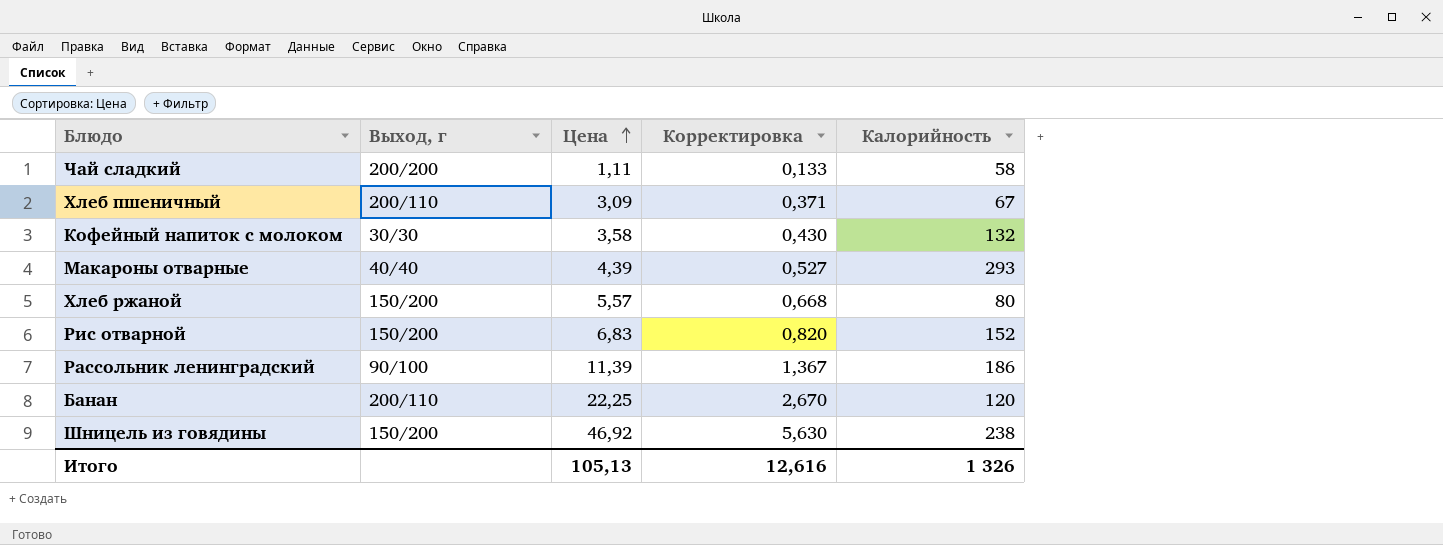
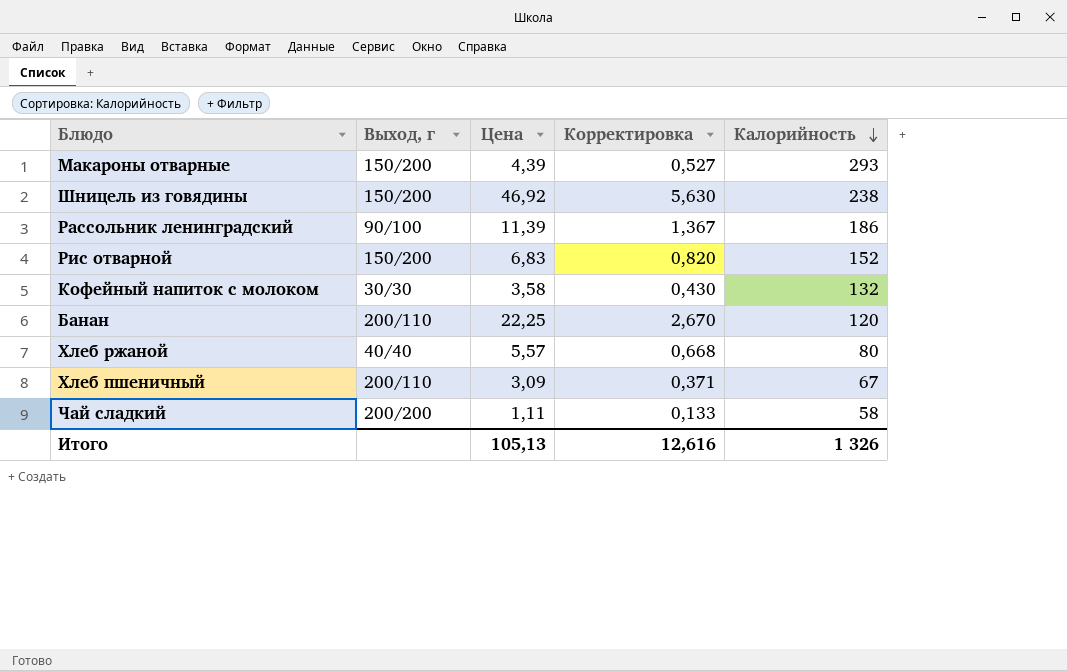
row order: Цена ascending -> Калорийность descending
Макароны отварные | Выход, г: 40/40 -> 150/200
Хлеб ржаной | Выход, г: 150/200 -> 40/40

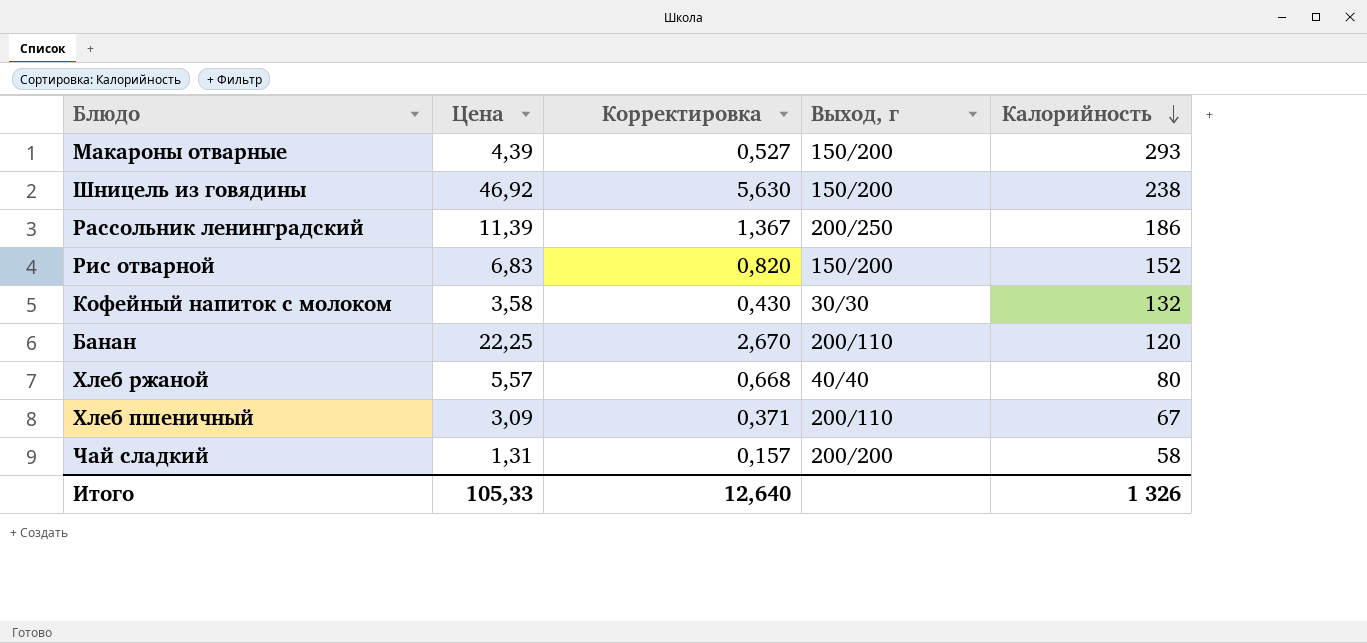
column Выход, г | position: 2 -> 4
Рассольник ленинградский | Выход, г: 90/100 -> 200/250
Чай сладкий | Цена: 1,11 -> 1,31
Чай сладкий | Корректировка: 0,133 -> 0,157
Итого | Цена: 105,13 -> 105,33
Итого | Корректировка: 12,616 -> 12,640

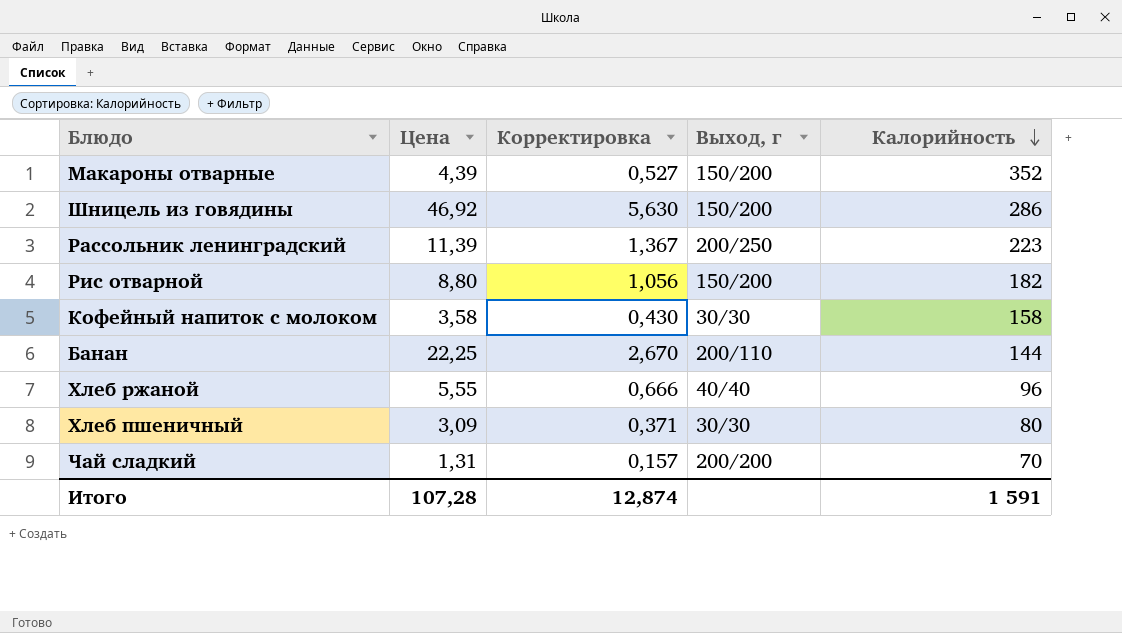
Макароны отварные | Калорийность: 293 -> 352
Шницель из говядины | Калорийность: 238 -> 286
Рассольник ленинградский | Калорийность: 186 -> 223
Рис отварной | Цена: 6,83 -> 8,80
Рис отварной | Корректировка: 0,820 -> 1,056
Рис отварной | Калорийность: 152 -> 182
Кофейный напиток с молоком | Калорийность: 132 -> 158
Банан | Калорийность: 120 -> 144
Хлеб ржаной | Цена: 5,57 -> 5,55
Хлеб ржаной | Корректировка: 0,668 -> 0,666
Хлеб ржаной | Калорийность: 80 -> 96
Хлеб пшеничный | Выход, г: 200/110 -> 30/30
Хлеб пшеничный | Калорийность: 67 -> 80
Чай сладкий | Калорийность: 58 -> 70
Итого | Цена: 105,33 -> 107,28
Итого | Корректировка: 12,640 -> 12,874
Итого | Калорийность: 1 326 -> 1 591

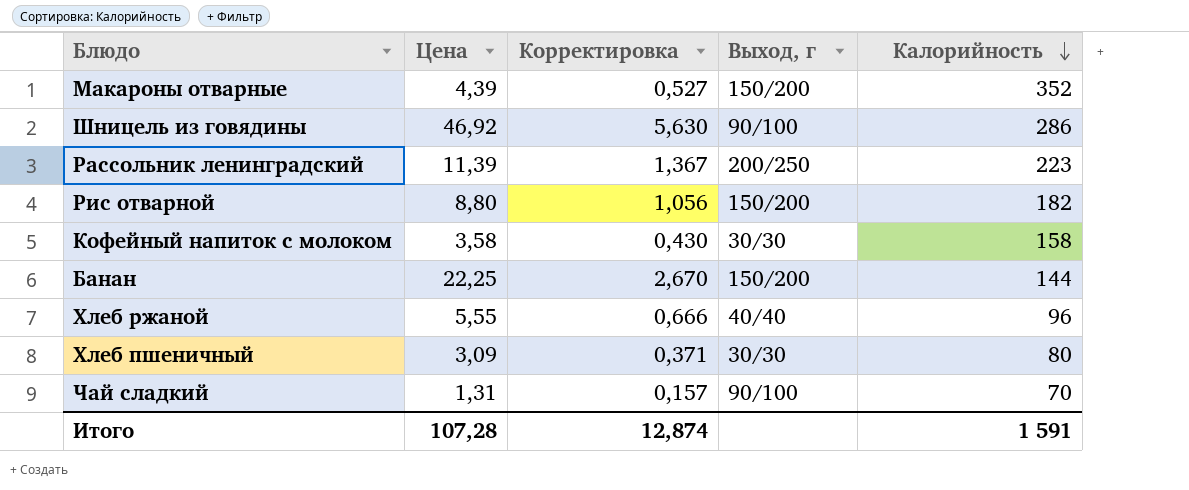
Шницель из говядины | Выход, г: 150/200 -> 90/100
Банан | Выход, г: 200/110 -> 150/200
Чай сладкий | Выход, г: 200/200 -> 90/100

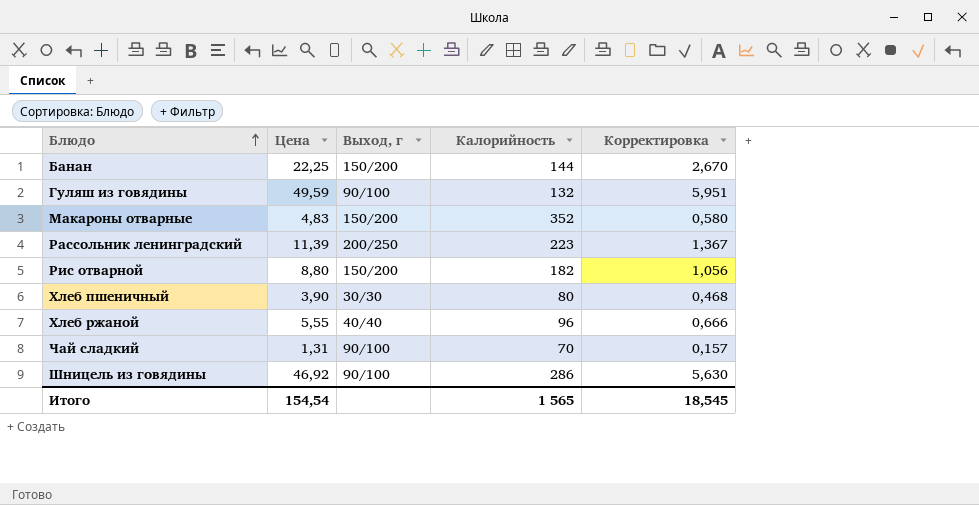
row order: Калорийность descending -> Блюдо ascending
column Корректировка | position: 3 -> 5
row Кофейный напиток с молоком: 3,58 | 0,430 | 30/30 | 158 -> none
row Гуляш из говядины: none -> 49,59 | 90/100 | 132 | 5,951
Макароны отварные | Цена: 4,39 -> 4,83
Макароны отварные | Корректировка: 0,527 -> 0,580
Хлеб пшеничный | Цена: 3,09 -> 3,90
Хлеб пшеничный | Корректировка: 0,371 -> 0,468
Итого | Цена: 107,28 -> 154,54
Итого | Калорийность: 1 591 -> 1 565
Итого | Корректировка: 12,874 -> 18,545

